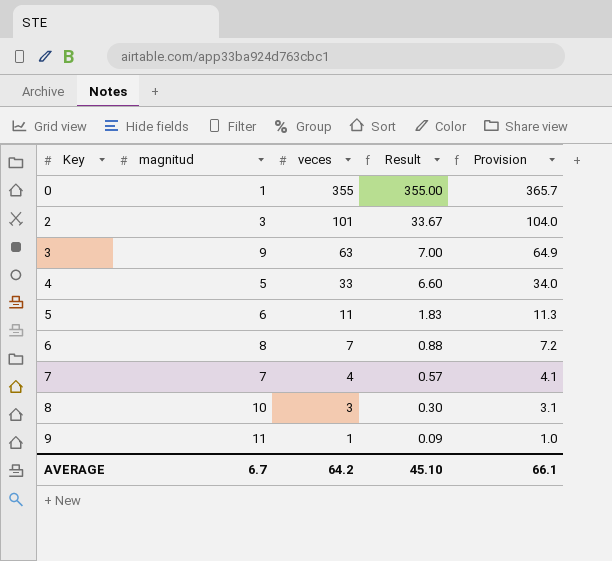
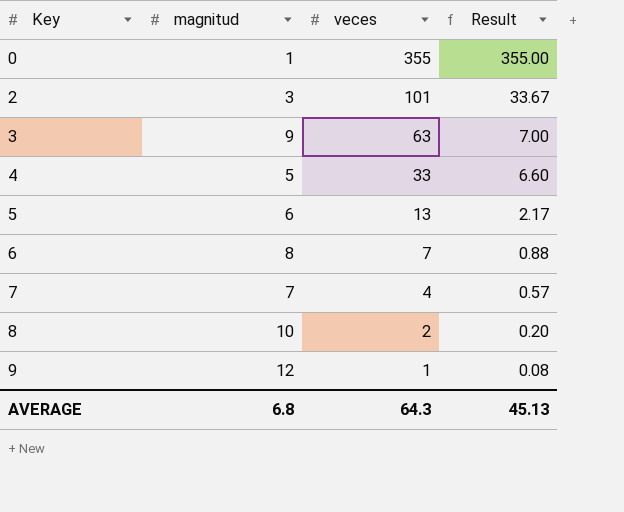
column Provision | formula: [veces] * 1.03 -> none
5 | veces: 11 -> 13
5 | Result: 1.83 -> 2.17
8 | veces: 3 -> 2
8 | Result: 0.30 -> 0.20
9 | magnitud: 11 -> 12
9 | Result: 0.09 -> 0.08
AVERAGE | magnitud: 6.7 -> 6.8
AVERAGE | veces: 64.2 -> 64.3
AVERAGE | Result: 45.10 -> 45.13

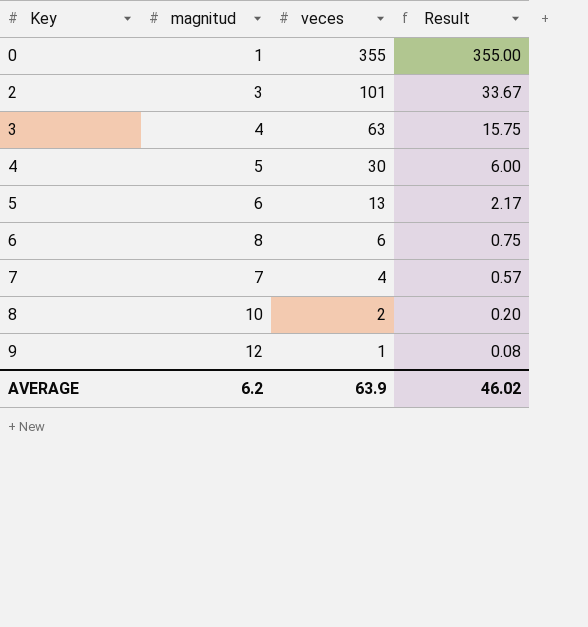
3 | magnitud: 9 -> 4
3 | Result: 7.00 -> 15.75
4 | veces: 33 -> 30
4 | Result: 6.60 -> 6.00
6 | veces: 7 -> 6
6 | Result: 0.88 -> 0.75
AVERAGE | magnitud: 6.8 -> 6.2
AVERAGE | veces: 64.3 -> 63.9
AVERAGE | Result: 45.13 -> 46.02

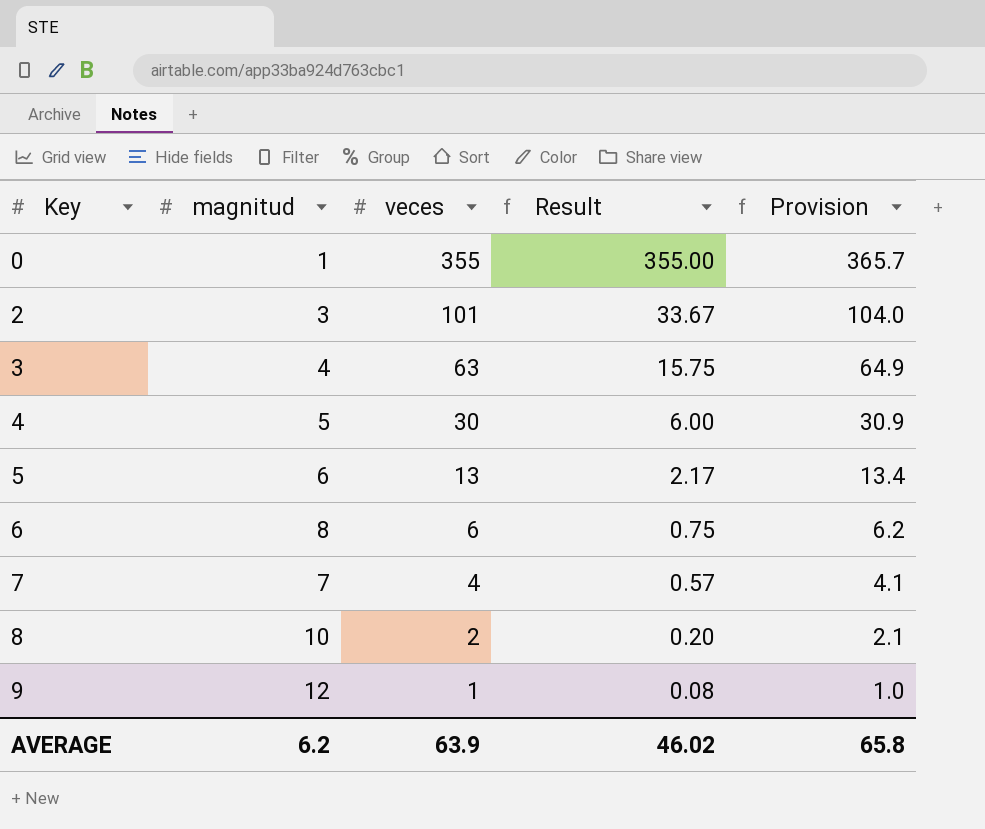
column Provision | formula: none -> [veces] * 1.03

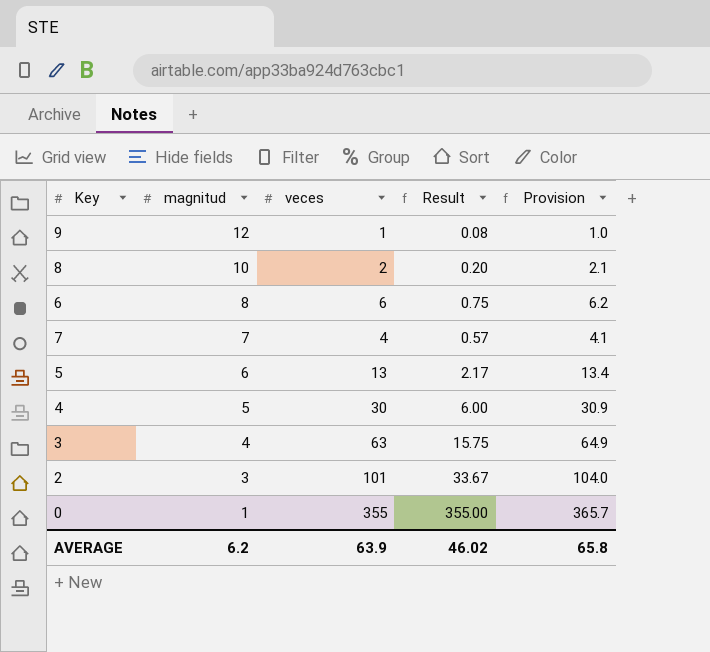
row order: Key ascending -> magnitud descending

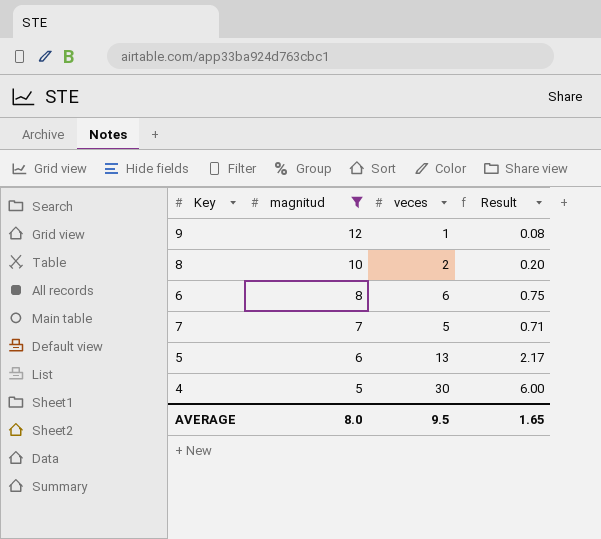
filter: none -> magnitud >= 5
column Provision | formula: [veces] * 1.03 -> none
7 | veces: 4 -> 5
7 | Result: 0.57 -> 0.71
AVERAGE | magnitud: 6.2 -> 8.0
AVERAGE | veces: 63.9 -> 9.5
AVERAGE | Result: 46.02 -> 1.65

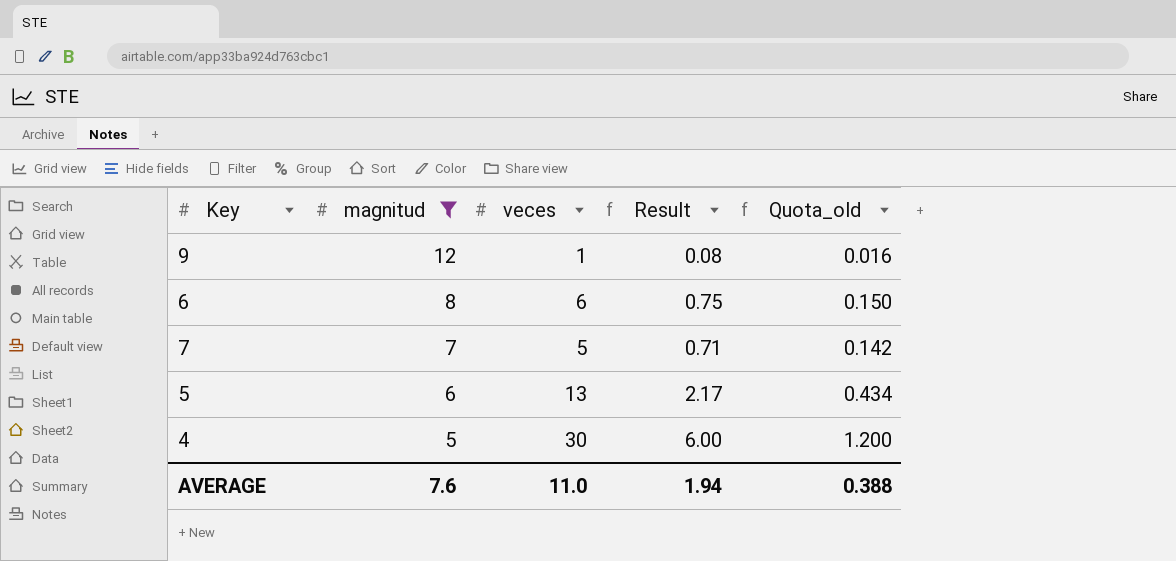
column Quota_old | formula: none -> [Result] * 0.2
row 8: 10 | 2 | 0.20 -> none
AVERAGE | magnitud: 8.0 -> 7.6
AVERAGE | veces: 9.5 -> 11.0
AVERAGE | Result: 1.65 -> 1.94

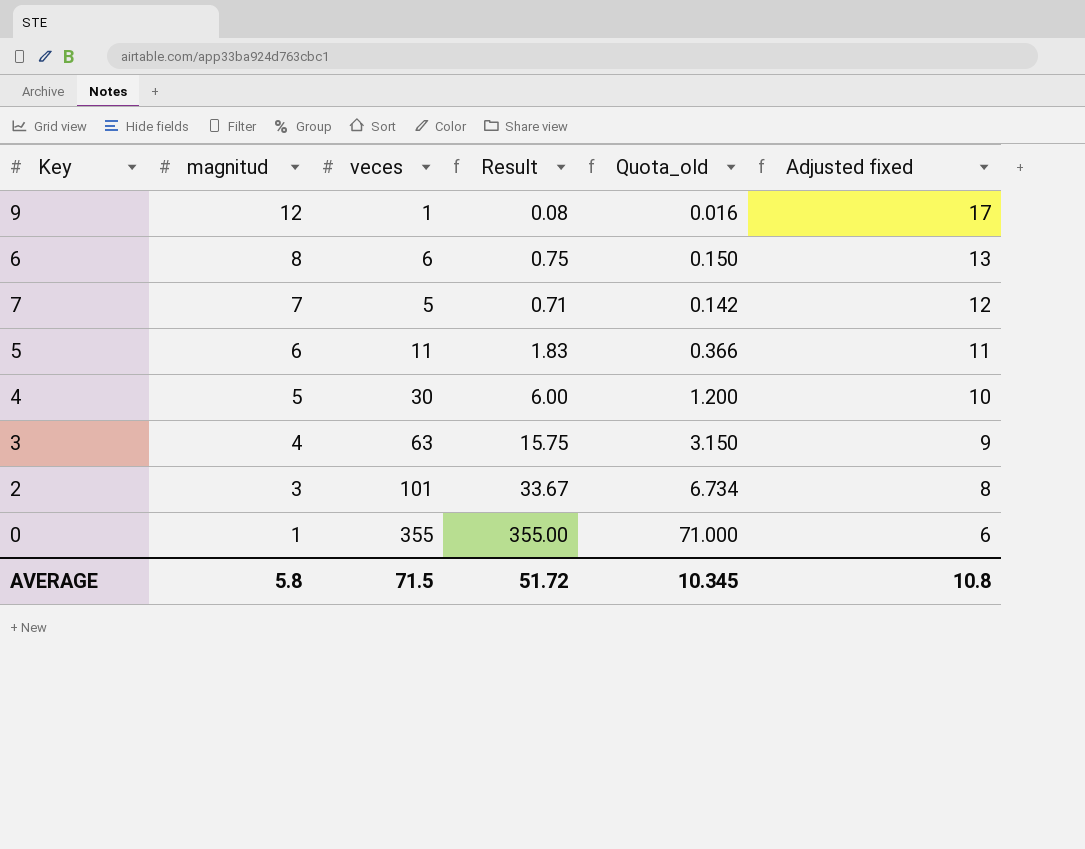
filter: magnitud >= 5 -> none
column Adjusted fixed | formula: none -> [magnitud] + 5
5 | veces: 13 -> 11
5 | Result: 2.17 -> 1.83
5 | Quota_old: 0.434 -> 0.366
AVERAGE | magnitud: 7.6 -> 5.8
AVERAGE | veces: 11.0 -> 71.5
AVERAGE | Result: 1.94 -> 51.72
AVERAGE | Quota_old: 0.388 -> 10.345

